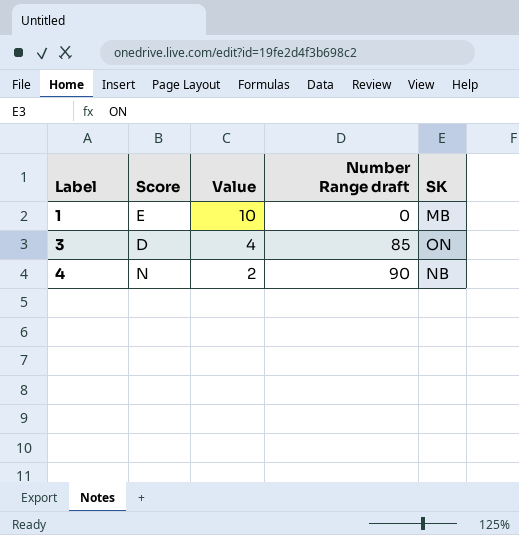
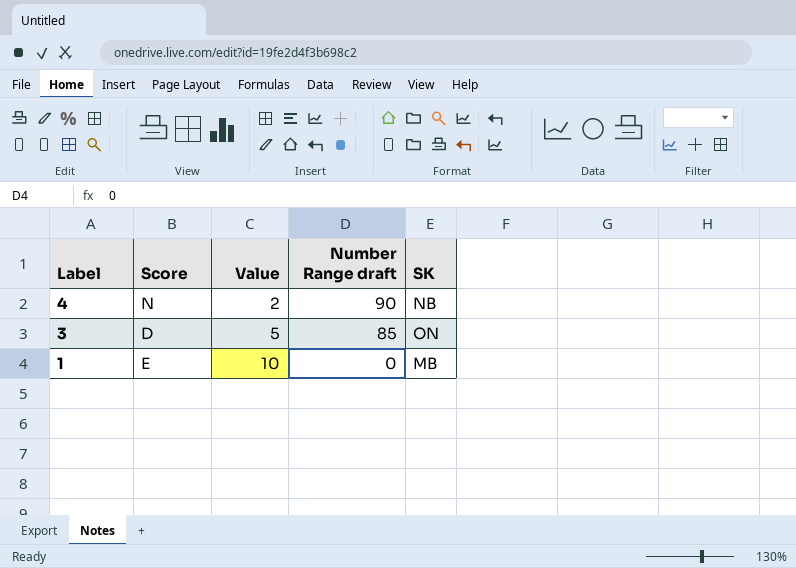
row order: Label ascending -> Label descending
3 | Value: 4 -> 5

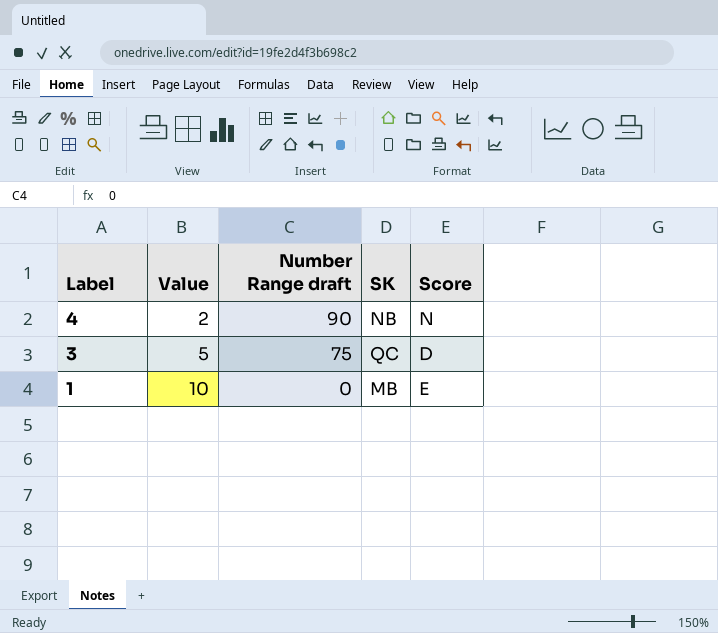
column Score | position: 2 -> 5
3 | Number Range draft: 85 -> 75
3 | SK: ON -> QC

